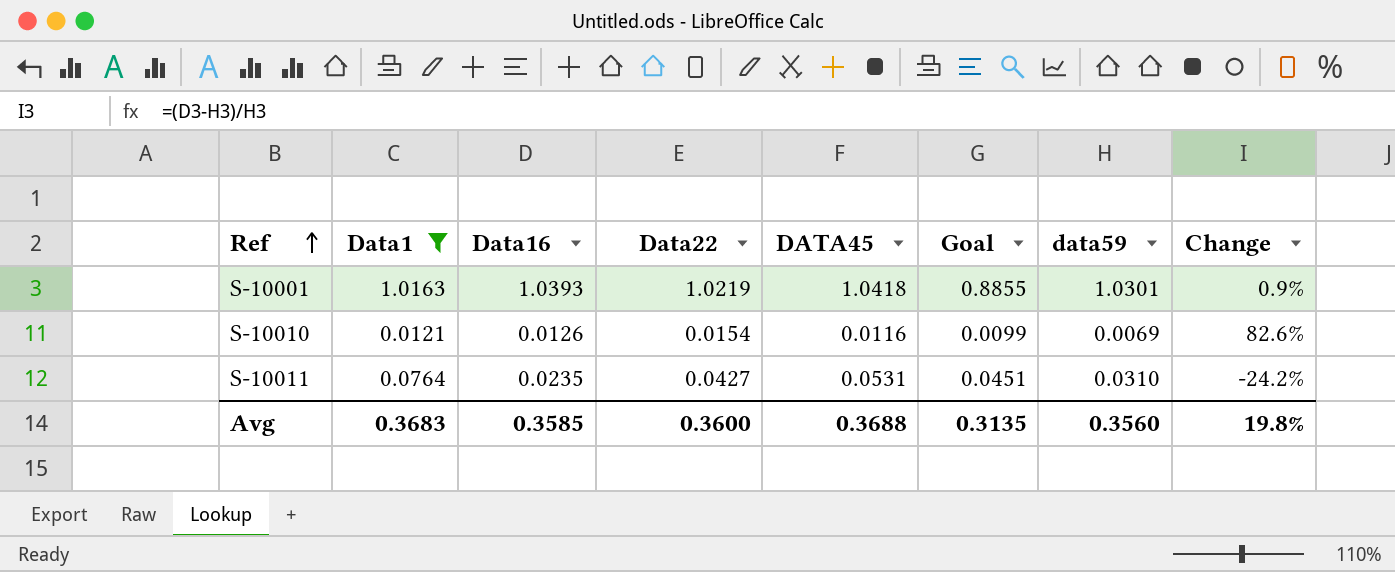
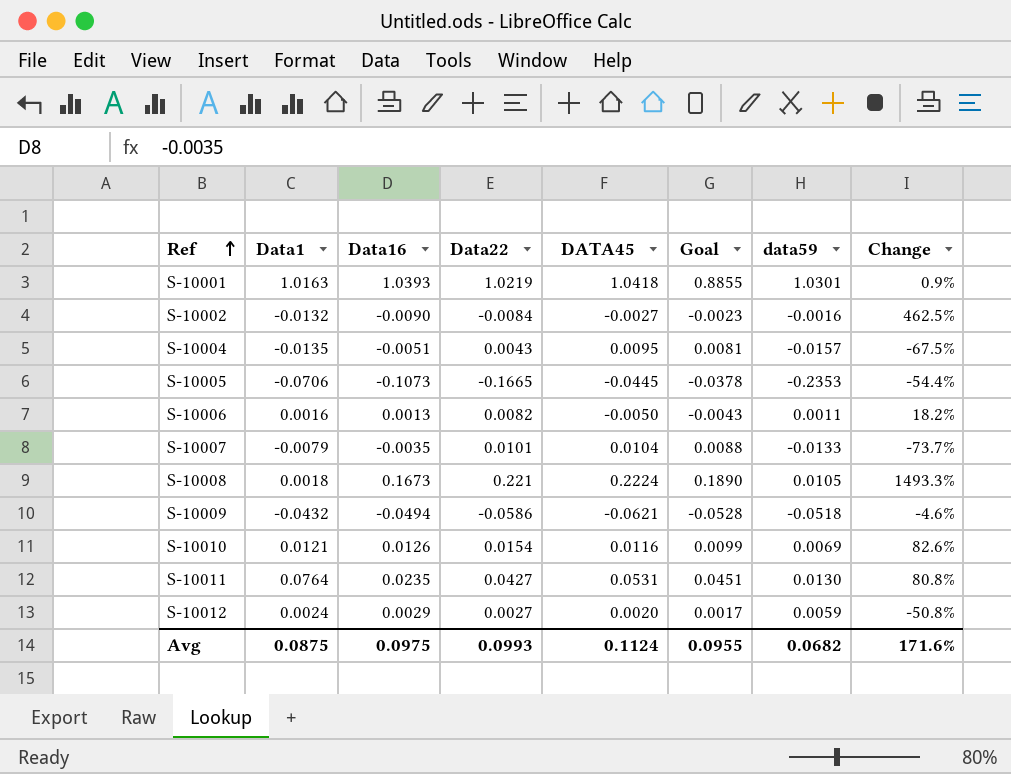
filter: Data1 >= 0.0121 -> none
S-10011 | data59: 0.0310 -> 0.0130
S-10011 | Change: -24.2% -> 80.8%
Avg | Data1: 0.3683 -> 0.0875
Avg | Data16: 0.3585 -> 0.0975
Avg | Data22: 0.3600 -> 0.0993
Avg | DATA45: 0.3688 -> 0.1124
Avg | Goal: 0.3135 -> 0.0955
Avg | data59: 0.3560 -> 0.0682
Avg | Change: 19.8% -> 171.6%

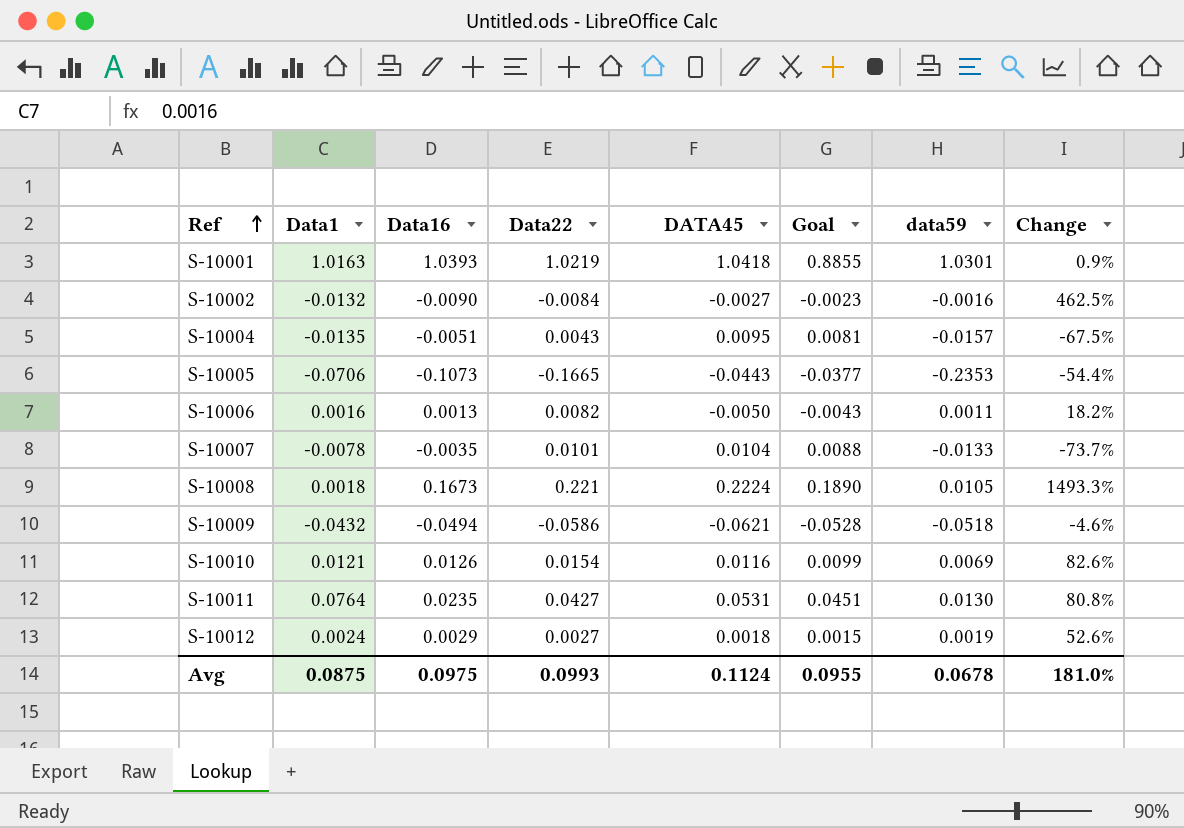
S-10005 | DATA45: -0.0445 -> -0.0443
S-10005 | Goal: -0.0378 -> -0.0377
S-10007 | Data1: -0.0079 -> -0.0078
S-10012 | DATA45: 0.0020 -> 0.0018
S-10012 | Goal: 0.0017 -> 0.0015
S-10012 | data59: 0.0059 -> 0.0019
S-10012 | Change: -50.8% -> 52.6%
Avg | data59: 0.0682 -> 0.0678
Avg | Change: 171.6% -> 181.0%

